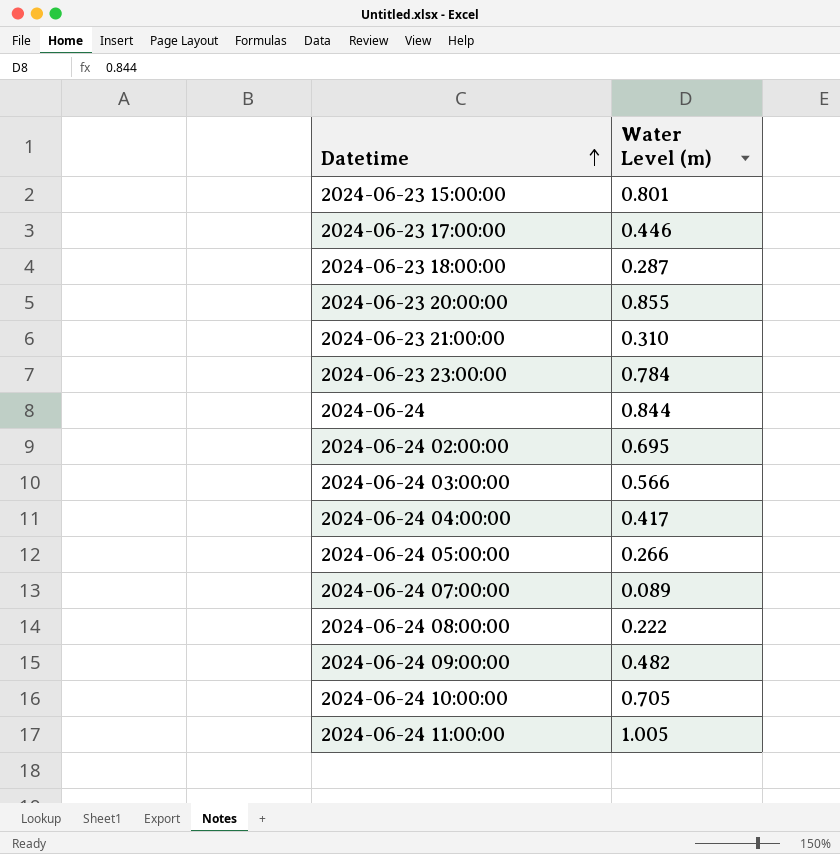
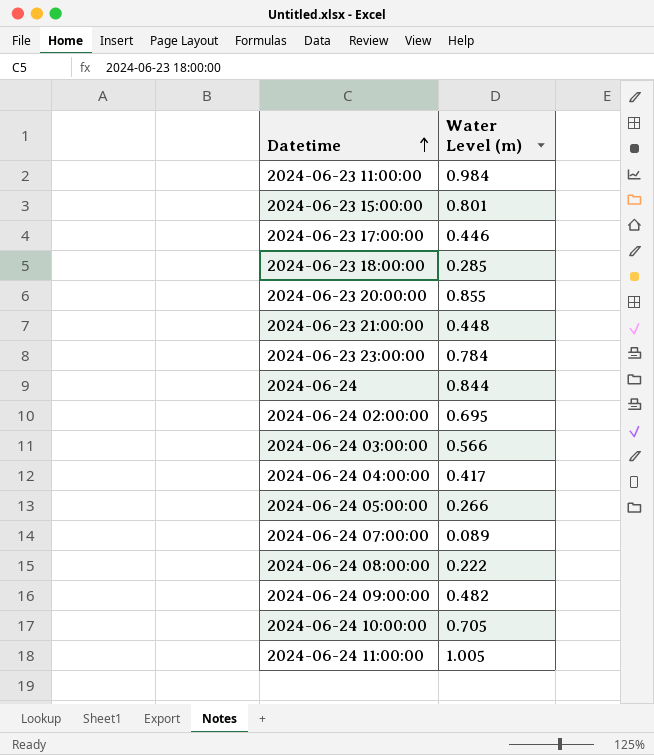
row 2024-06-23 11:00:00: none -> 0.984
2024-06-23 18:00:00 | Water Level (m): 0.287 -> 0.285
2024-06-23 21:00:00 | Water Level (m): 0.310 -> 0.448

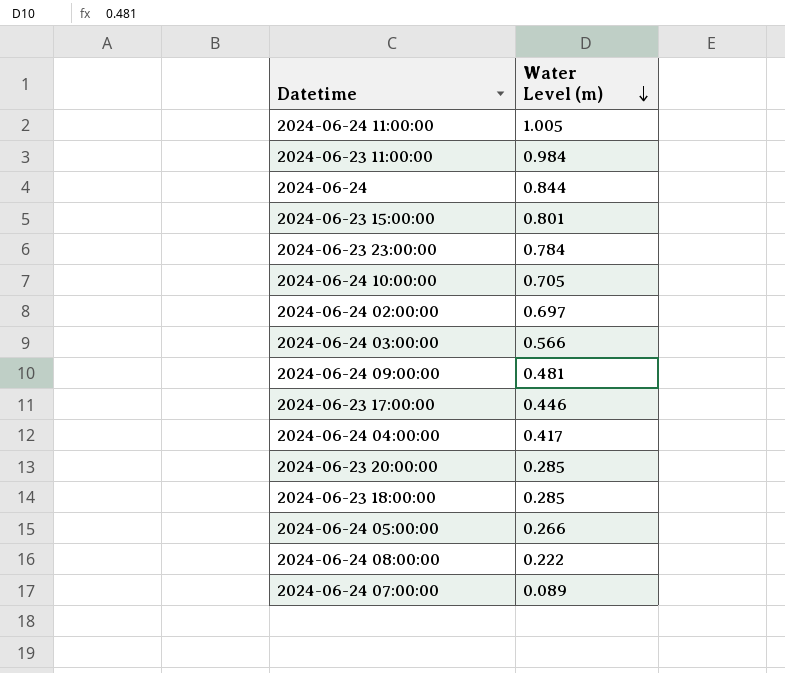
row order: Datetime ascending -> Water Level (m) descending
row 2024-06-23 21:00:00: 0.448 -> none
2024-06-24 02:00:00 | Water Level (m): 0.695 -> 0.697
2024-06-24 09:00:00 | Water Level (m): 0.482 -> 0.481
2024-06-23 20:00:00 | Water Level (m): 0.855 -> 0.285

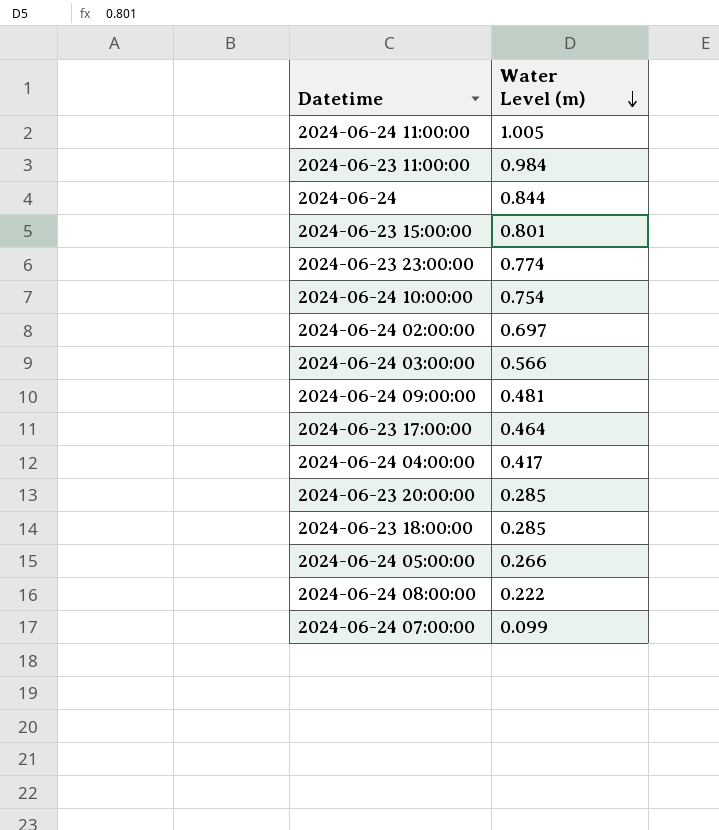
2024-06-23 23:00:00 | Water Level (m): 0.784 -> 0.774
2024-06-24 10:00:00 | Water Level (m): 0.705 -> 0.754
2024-06-23 17:00:00 | Water Level (m): 0.446 -> 0.464
2024-06-24 07:00:00 | Water Level (m): 0.089 -> 0.099

